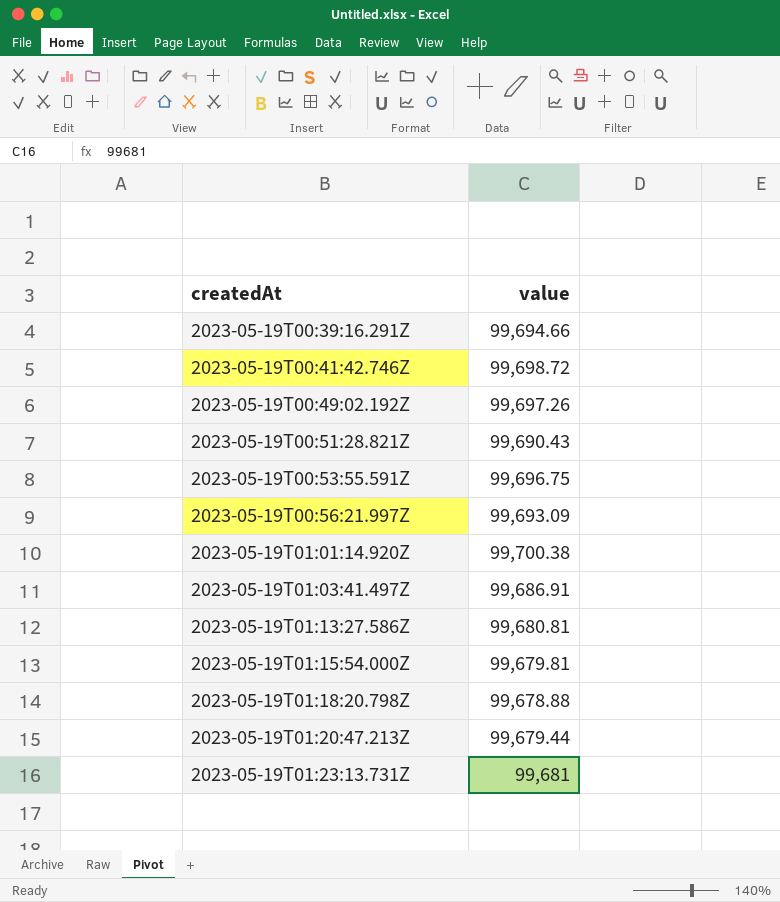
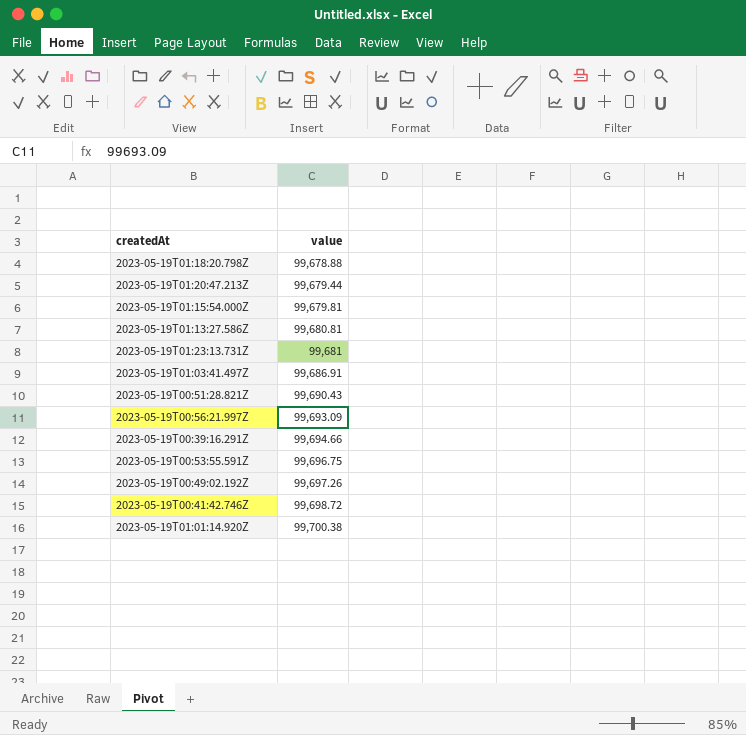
row order: createdAt ascending -> value ascending

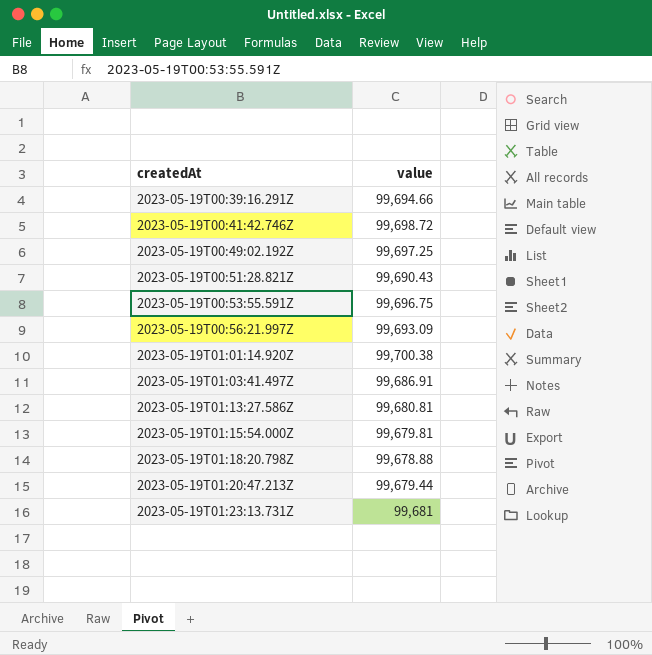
row order: value ascending -> createdAt ascending
2023-05-19T00:49:02.192Z | value: 99,697.26 -> 99,697.25

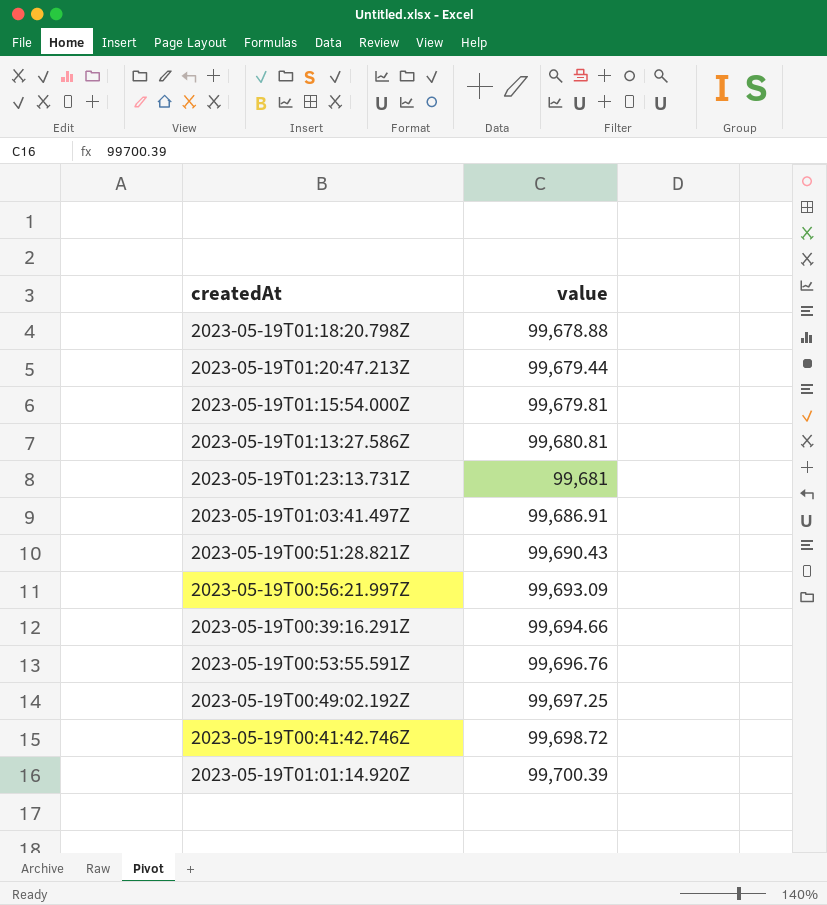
row order: createdAt ascending -> value ascending
2023-05-19T00:53:55.591Z | value: 99,696.75 -> 99,696.76
2023-05-19T01:01:14.920Z | value: 99,700.38 -> 99,700.39

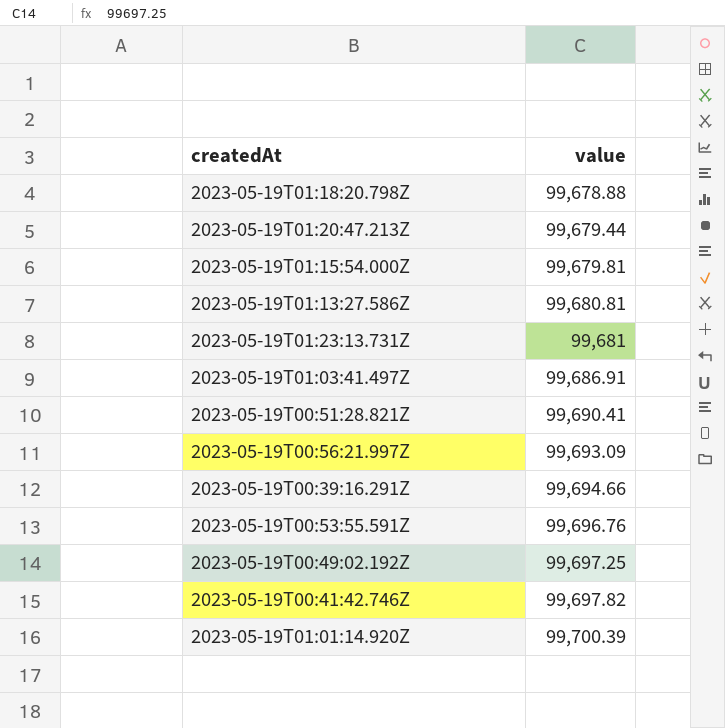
2023-05-19T00:51:28.821Z | value: 99,690.43 -> 99,690.41
2023-05-19T00:41:42.746Z | value: 99,698.72 -> 99,697.82

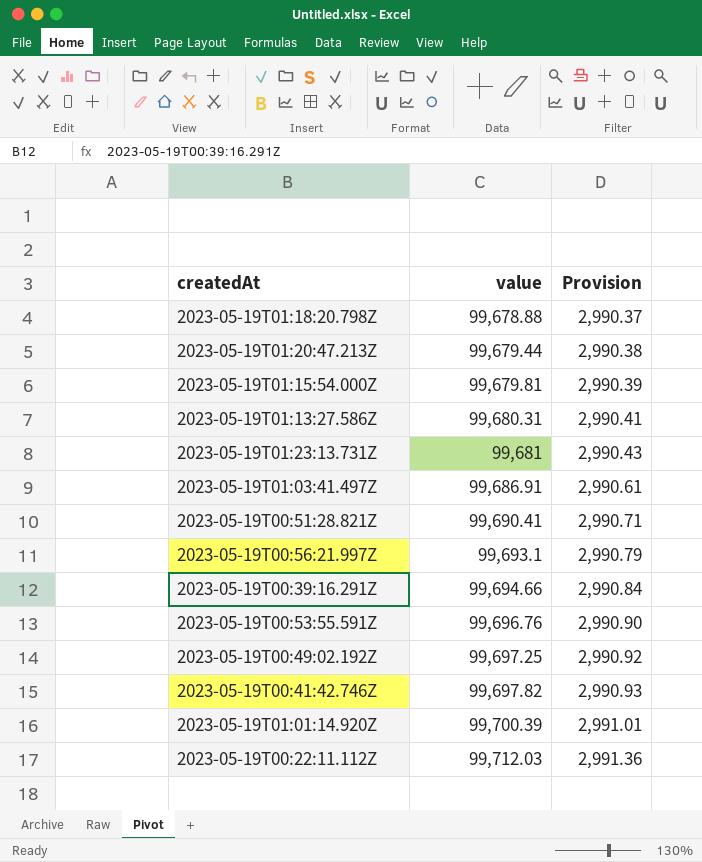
column Provision | formula: none -> [value] * 0.03
2023-05-19T01:13:27.586Z | value: 99,680.81 -> 99,680.31
2023-05-19T00:56:21.997Z | value: 99,693.09 -> 99,693.1
row 2023-05-19T00:22:11.112Z: none -> 99,712.03 | 2,991.36

